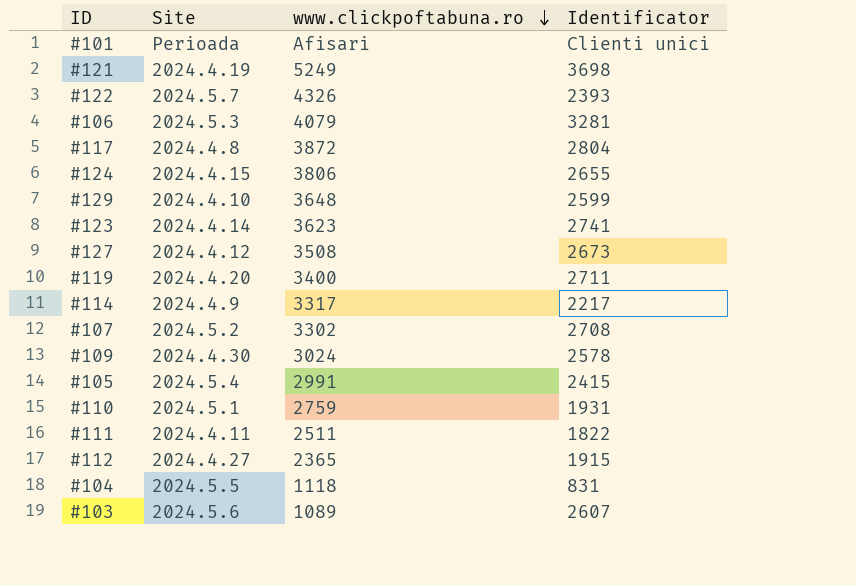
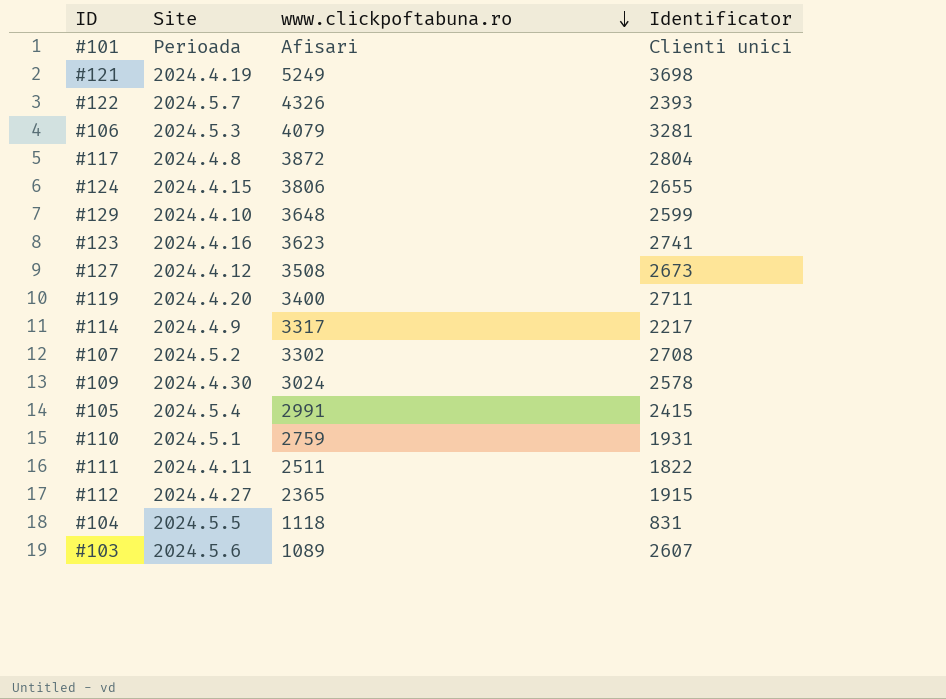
#123 | Site: 2024.4.14 -> 2024.4.16

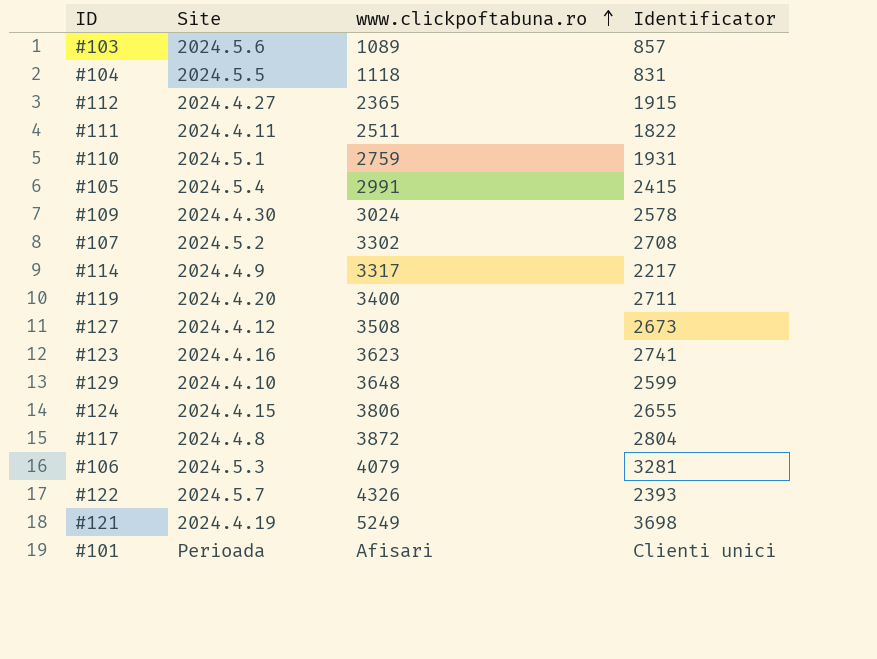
row order: www.clickpoftabuna.ro descending -> www.clickpoftabuna.ro ascending
#103 | Identificator: 2607 -> 857

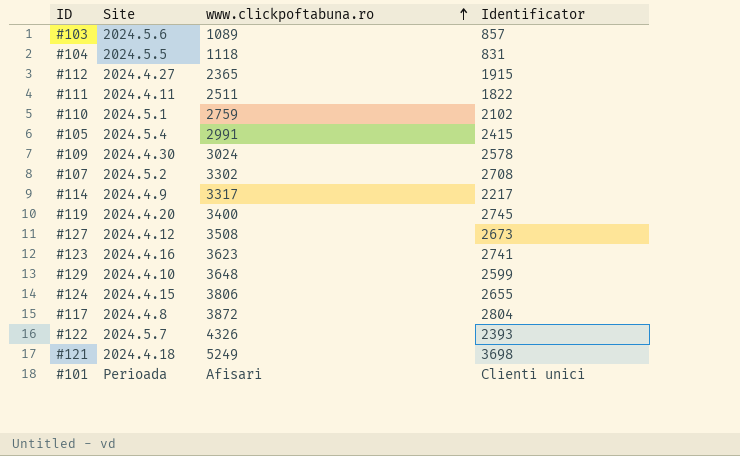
row #106: 2024.5.3 | 4079 | 3281 -> none
#110 | Identificator: 1931 -> 2102
#119 | Identificator: 2711 -> 2745
#121 | Site: 2024.4.19 -> 2024.4.18

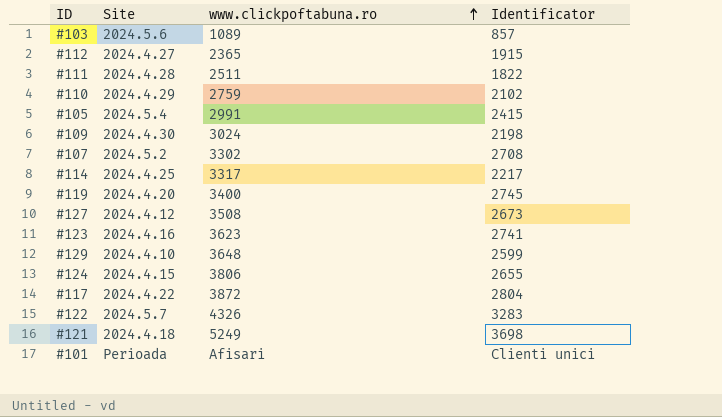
row #104: 2024.5.5 | 1118 | 831 -> none
#111 | Site: 2024.4.11 -> 2024.4.28
#110 | Site: 2024.5.1 -> 2024.4.29
#109 | Identificator: 2578 -> 2198
#114 | Site: 2024.4.9 -> 2024.4.25
#117 | Site: 2024.4.8 -> 2024.4.22
#122 | Identificator: 2393 -> 3283

